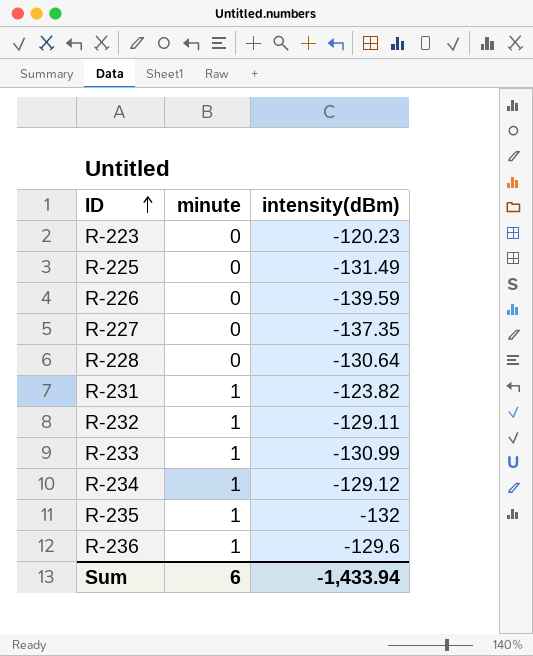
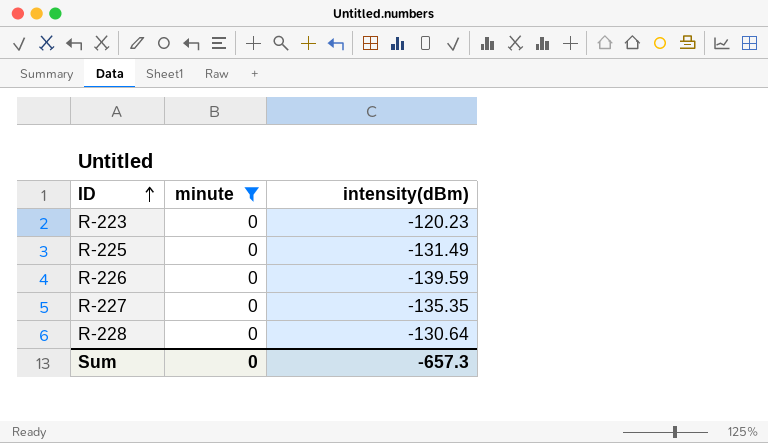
filter: none -> minute = 0
R-227 | intensity(dBm): -137.35 -> -135.35
Sum | minute: 6 -> 0
Sum | intensity(dBm): -1,433.94 -> -657.3

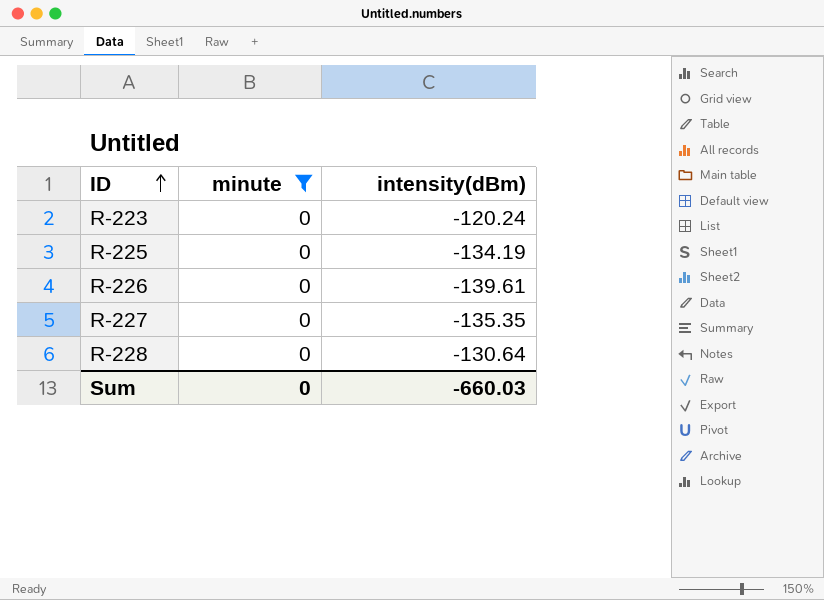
R-223 | intensity(dBm): -120.23 -> -120.24
R-225 | intensity(dBm): -131.49 -> -134.19
R-226 | intensity(dBm): -139.59 -> -139.61
Sum | intensity(dBm): -657.3 -> -660.03

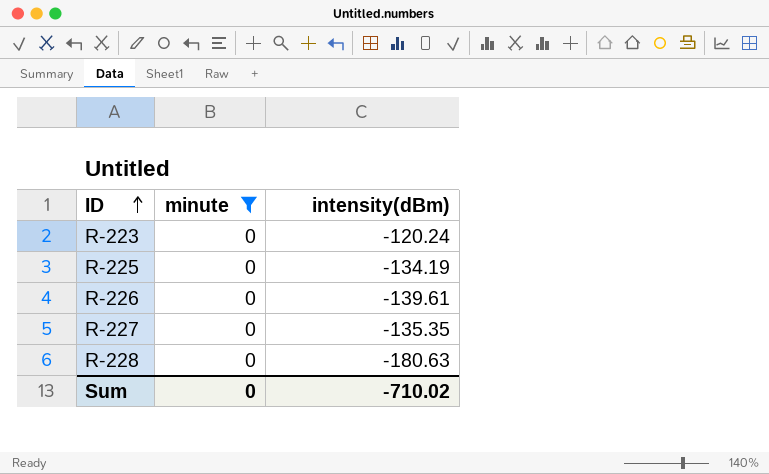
R-228 | intensity(dBm): -130.64 -> -180.63
Sum | intensity(dBm): -660.03 -> -710.02

